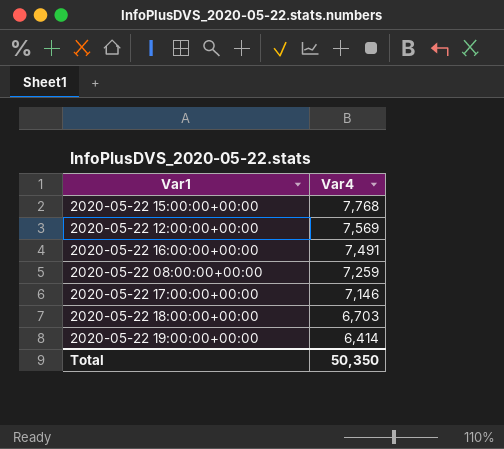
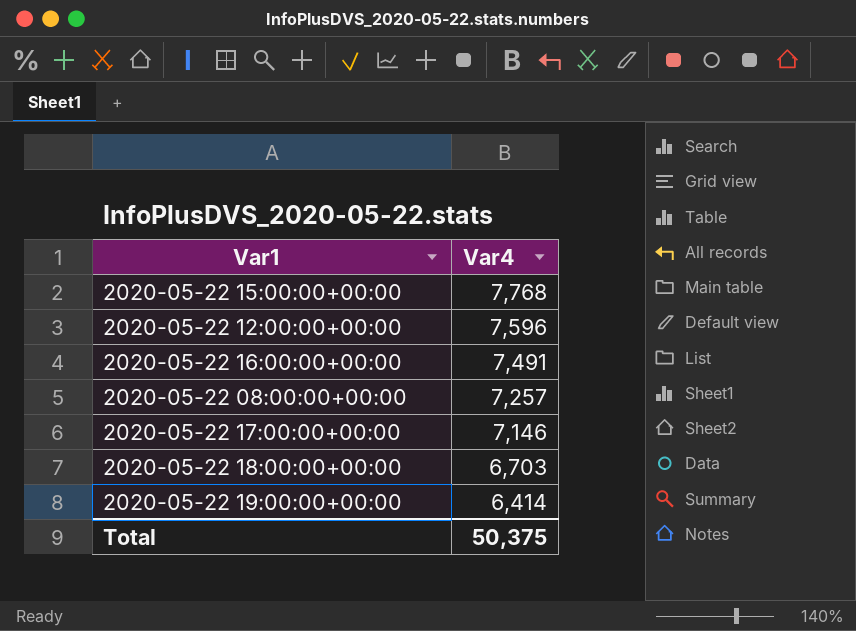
2020-05-22 12:00:00+00:00 | Var4: 7,569 -> 7,596
2020-05-22 08:00:00+00:00 | Var4: 7,259 -> 7,257
Total | Var4: 50,350 -> 50,375

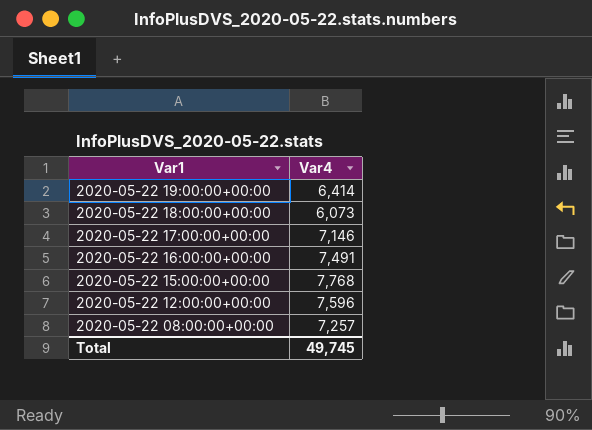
row order: Var4 descending -> Var1 descending
2020-05-22 18:00:00+00:00 | Var4: 6,703 -> 6,073
Total | Var4: 50,375 -> 49,745

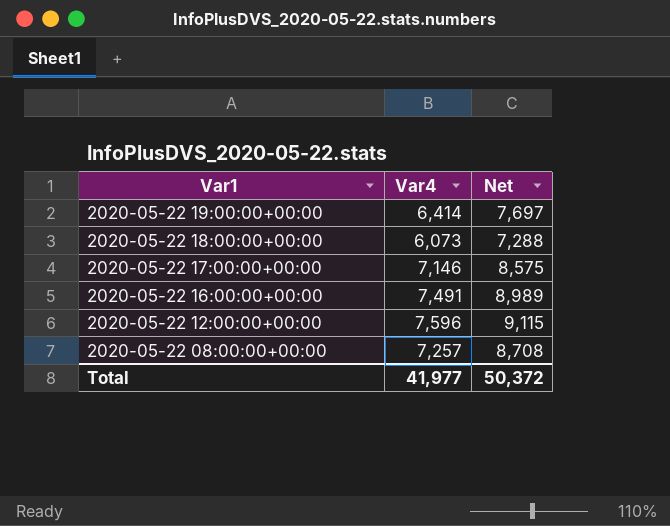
column Net | formula: none -> [Var4] * 1.2
row 2020-05-22 15:00:00+00:00: 7,768 -> none
Total | Var4: 49,745 -> 41,977

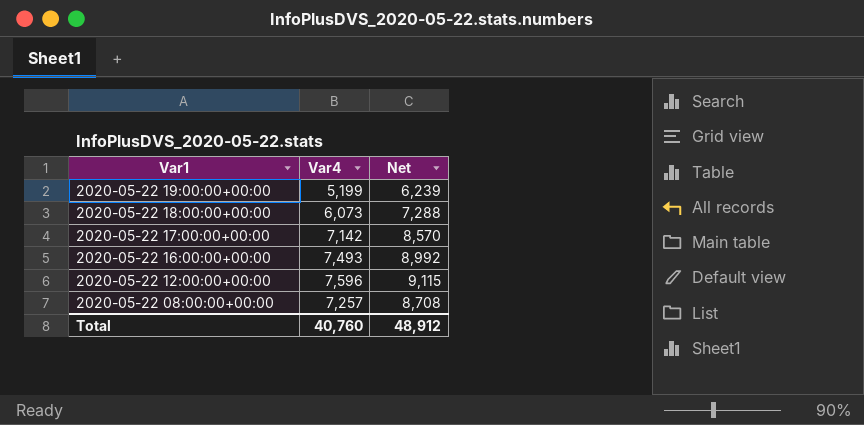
2020-05-22 19:00:00+00:00 | Var4: 6,414 -> 5,199
2020-05-22 19:00:00+00:00 | Net: 7,697 -> 6,239
2020-05-22 17:00:00+00:00 | Var4: 7,146 -> 7,142
2020-05-22 17:00:00+00:00 | Net: 8,575 -> 8,570
2020-05-22 16:00:00+00:00 | Var4: 7,491 -> 7,493
2020-05-22 16:00:00+00:00 | Net: 8,989 -> 8,992
Total | Var4: 41,977 -> 40,760
Total | Net: 50,372 -> 48,912

